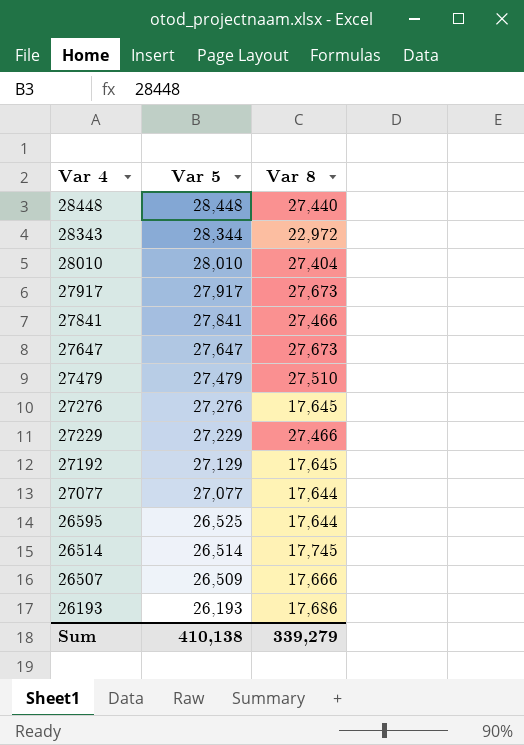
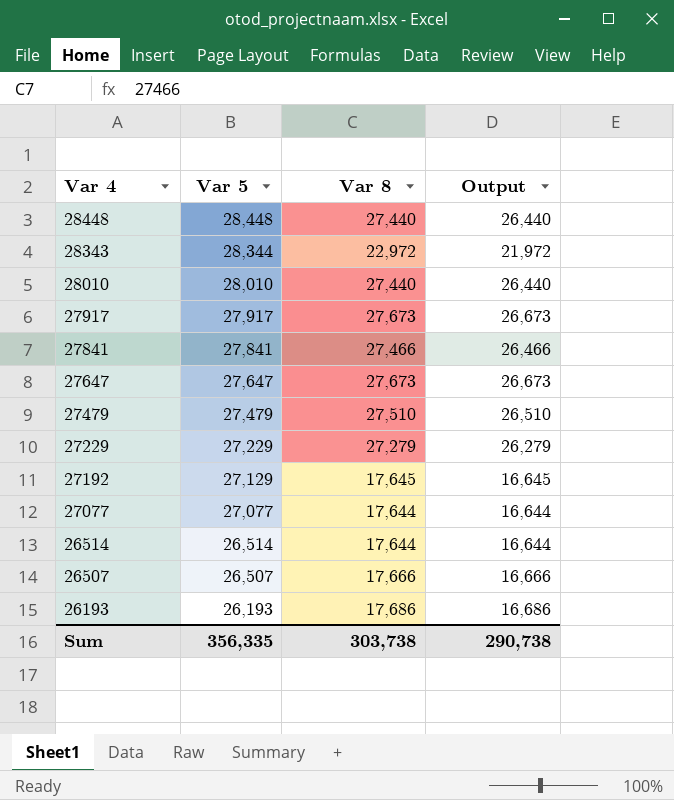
column Output | formula: none -> [Var 8] - 1000
row 27276: 27,276 | 17,645 -> none
row 26595: 26,525 | 17,644 -> none
28010 | Var 8: 27,404 -> 27,440
27229 | Var 8: 27,466 -> 27,279
26514 | Var 8: 17,745 -> 17,644
26507 | Var 5: 26,509 -> 26,507
Sum | Var 5: 410,138 -> 356,335
Sum | Var 8: 339,279 -> 303,738

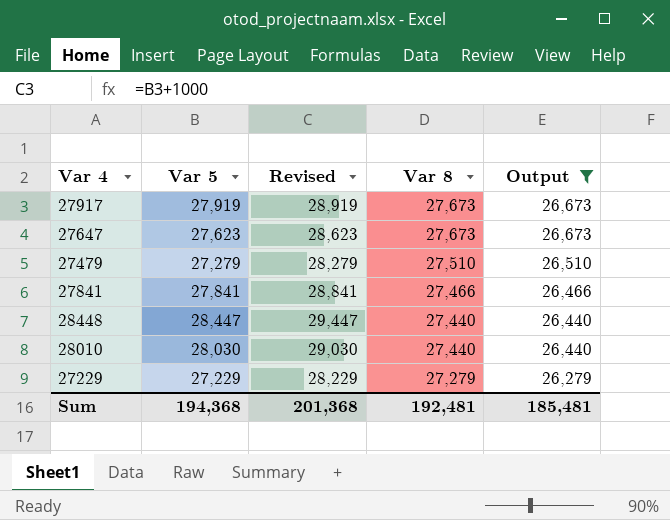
filter: none -> Output >= 26,279
row order: Var 4 descending -> Var 8 descending
column Revised | formula: none -> [Var 5] + 1000
27917 | Var 5: 27,917 -> 27,919
27647 | Var 5: 27,647 -> 27,623
27479 | Var 5: 27,479 -> 27,279
28448 | Var 5: 28,448 -> 28,447
28010 | Var 5: 28,010 -> 28,030
Sum | Var 5: 356,335 -> 194,368
Sum | Var 8: 303,738 -> 192,481
Sum | Output: 290,738 -> 185,481

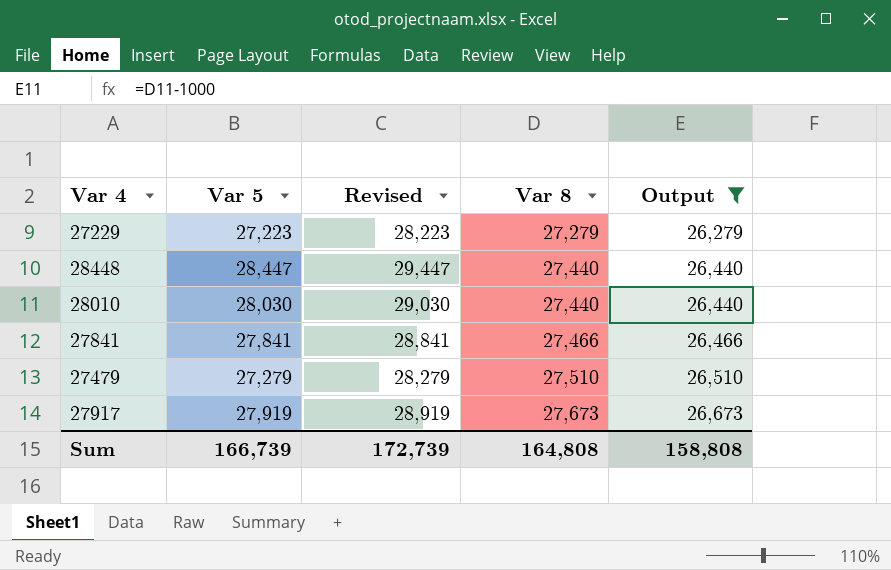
row order: Var 8 descending -> Var 8 ascending
row 27647: 27,623 | 28,623 | 27,673 | 26,673 -> none
27229 | Var 5: 27,229 -> 27,223
27229 | Revised: 28,229 -> 28,223
Sum | Var 5: 194,368 -> 166,739
Sum | Revised: 201,368 -> 172,739
Sum | Var 8: 192,481 -> 164,808
Sum | Output: 185,481 -> 158,808

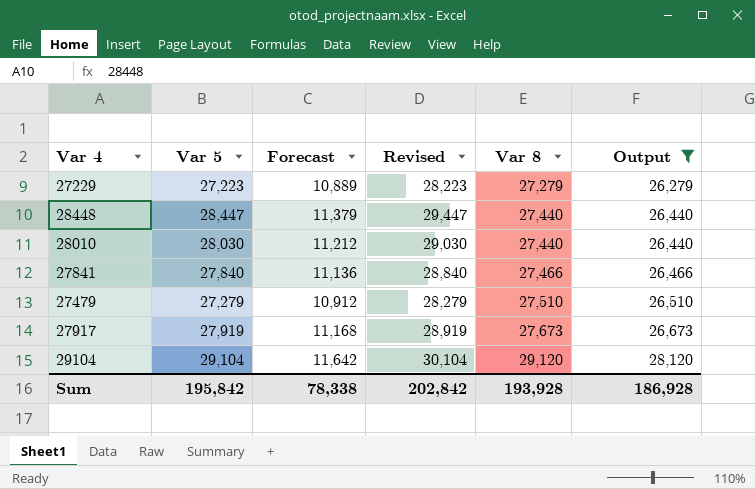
column Forecast | formula: none -> [Var 5] * 0.4
27841 | Var 5: 27,841 -> 27,840
27841 | Revised: 28,841 -> 28,840
row 29104: none -> 29,104 | 11,642 | 30,104 | 29,120 | 28,120
Sum | Var 5: 166,739 -> 195,842
Sum | Revised: 172,739 -> 202,842
Sum | Var 8: 164,808 -> 193,928
Sum | Output: 158,808 -> 186,928

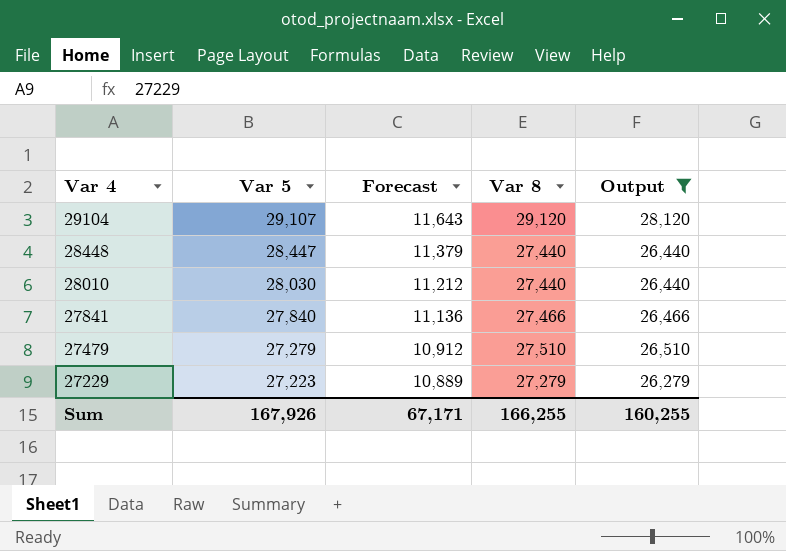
row order: Var 8 ascending -> Var 4 descending
column Revised | formula: [Var 5] + 1000 -> none
row 27917: 27,919 | 11,168 | 28,919 | 27,673 | 26,673 -> none
29104 | Var 5: 29,104 -> 29,107
29104 | Forecast: 11,642 -> 11,643
Sum | Var 5: 195,842 -> 167,926
Sum | Forecast: 78,338 -> 67,171
Sum | Var 8: 193,928 -> 166,255
Sum | Output: 186,928 -> 160,255

